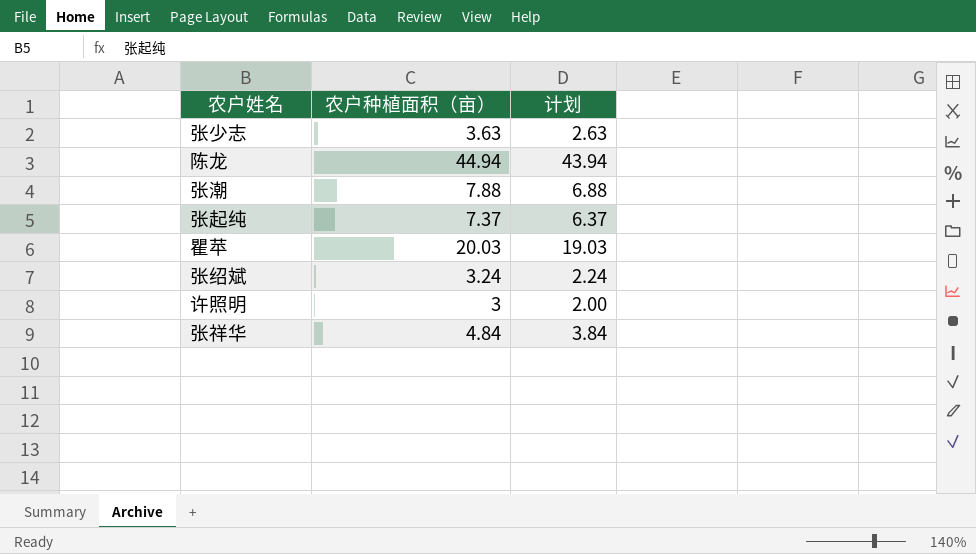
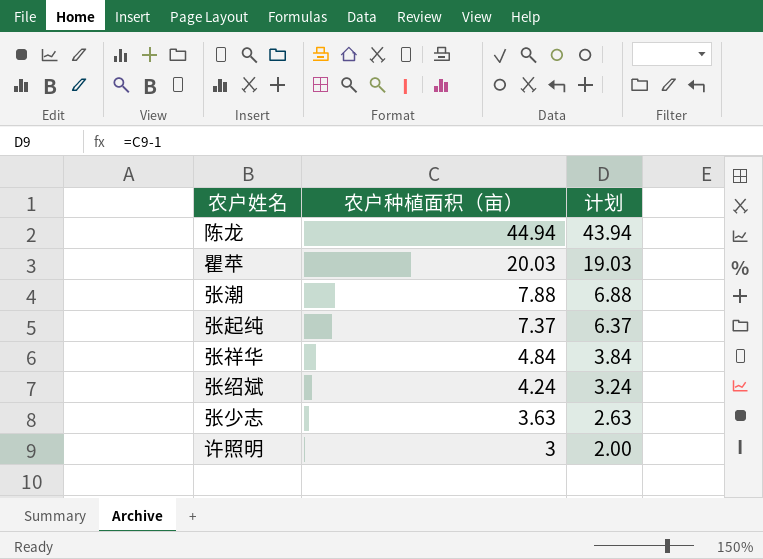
row order: none -> 农户种植面积（亩） descending
张绍斌 | 农户种植面积（亩）: 3.24 -> 4.24
张绍斌 | 计划: 2.24 -> 3.24

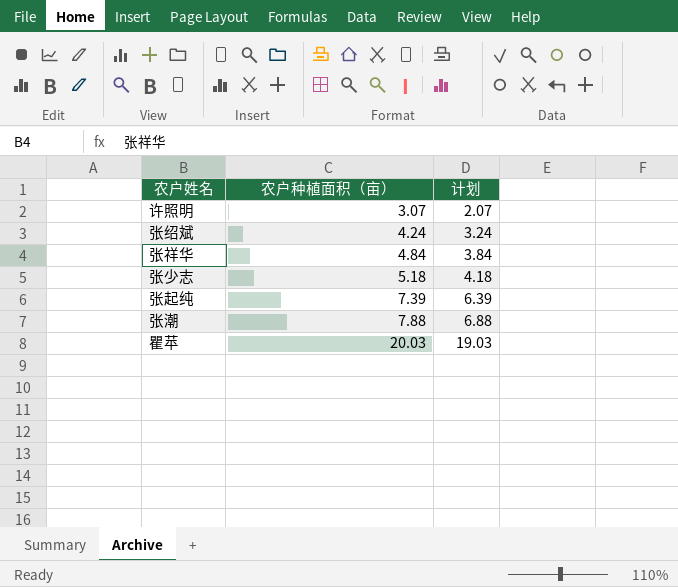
row order: 农户种植面积（亩） descending -> 农户种植面积（亩） ascending
row 陈龙: 44.94 | 43.94 -> none
许照明 | 农户种植面积（亩）: 3 -> 3.07
许照明 | 计划: 2.00 -> 2.07
张少志 | 农户种植面积（亩）: 3.63 -> 5.18
张少志 | 计划: 2.63 -> 4.18
张起纯 | 农户种植面积（亩）: 7.37 -> 7.39
张起纯 | 计划: 6.37 -> 6.39

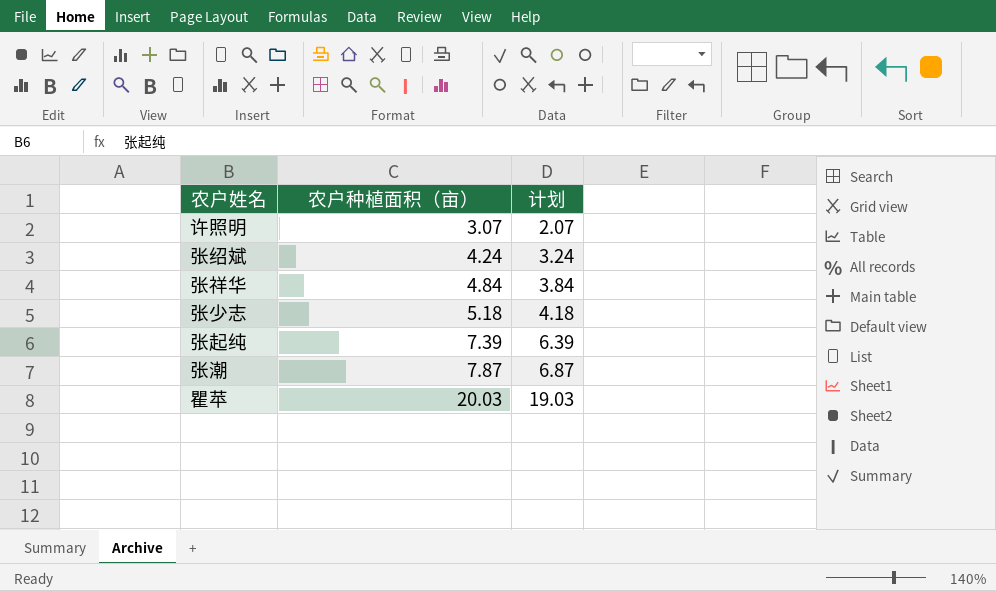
张潮 | 农户种植面积（亩）: 7.88 -> 7.87
张潮 | 计划: 6.88 -> 6.87

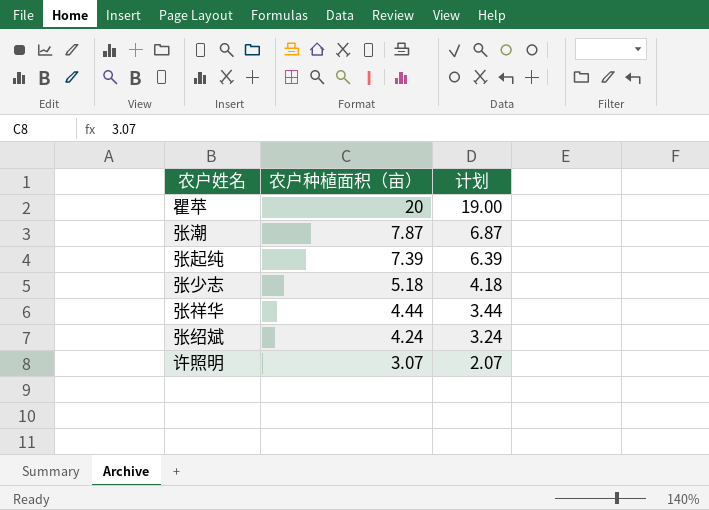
row order: 农户种植面积（亩） ascending -> 农户种植面积（亩） descending
瞿苹 | 农户种植面积（亩）: 20.03 -> 20
瞿苹 | 计划: 19.03 -> 19.00
张祥华 | 农户种植面积（亩）: 4.84 -> 4.44
张祥华 | 计划: 3.84 -> 3.44

